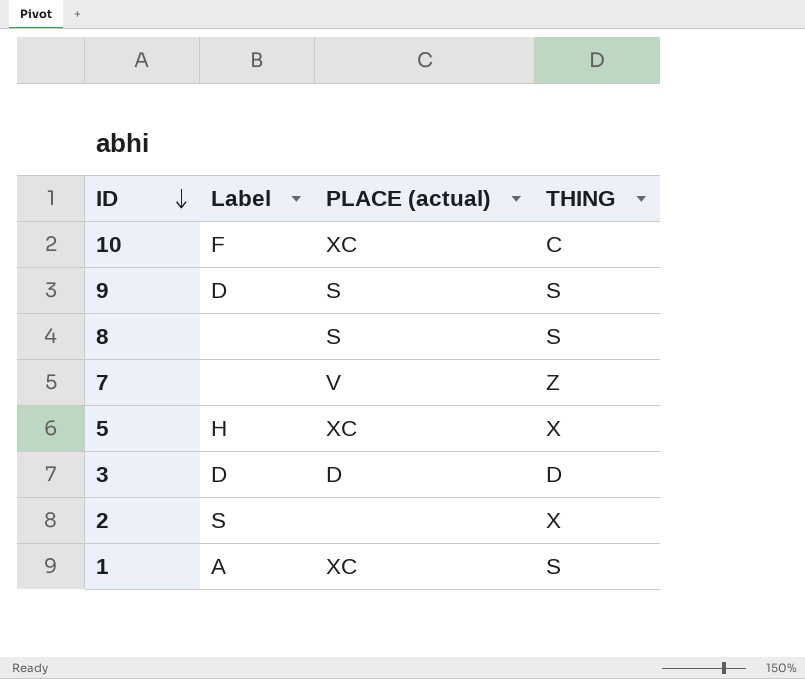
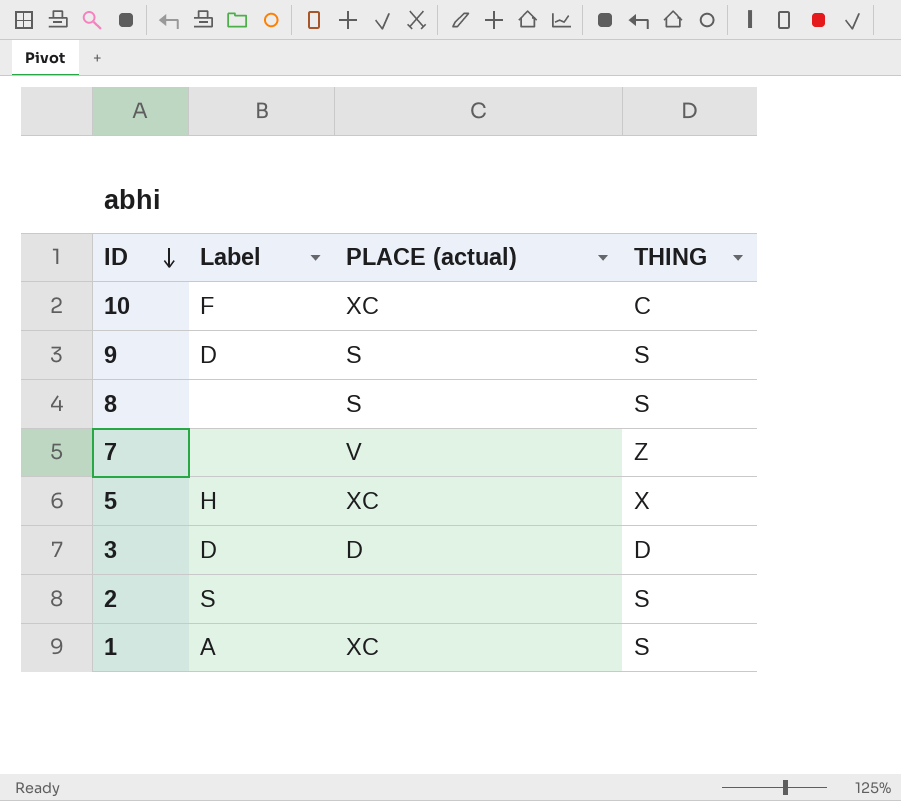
2 | THING: X -> S

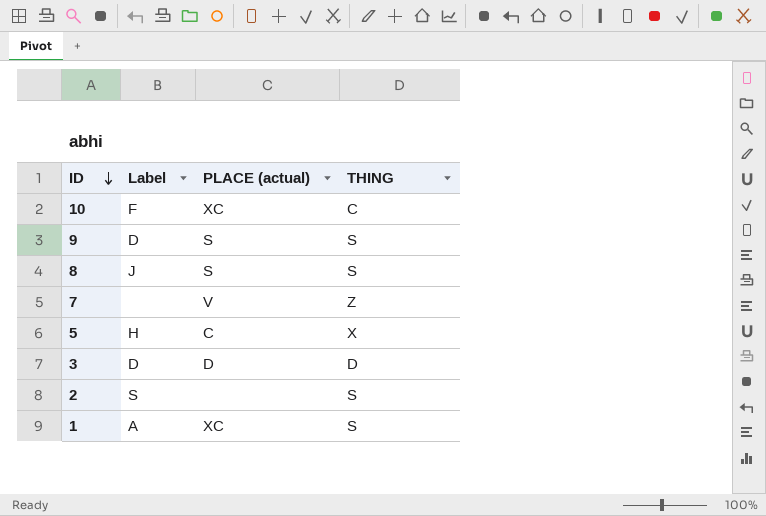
8 | Label: none -> J
5 | PLACE (actual): XC -> C

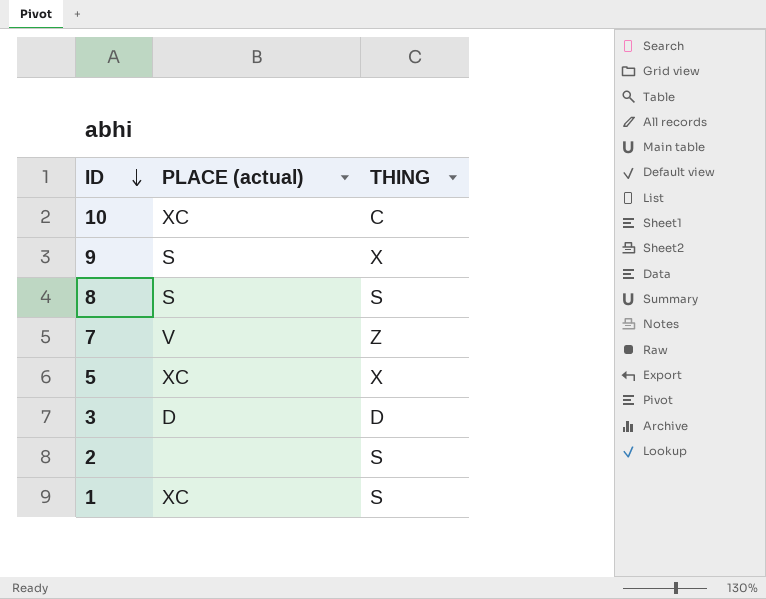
column Label | position: 2 -> none
9 | THING: S -> X
5 | PLACE (actual): C -> XC

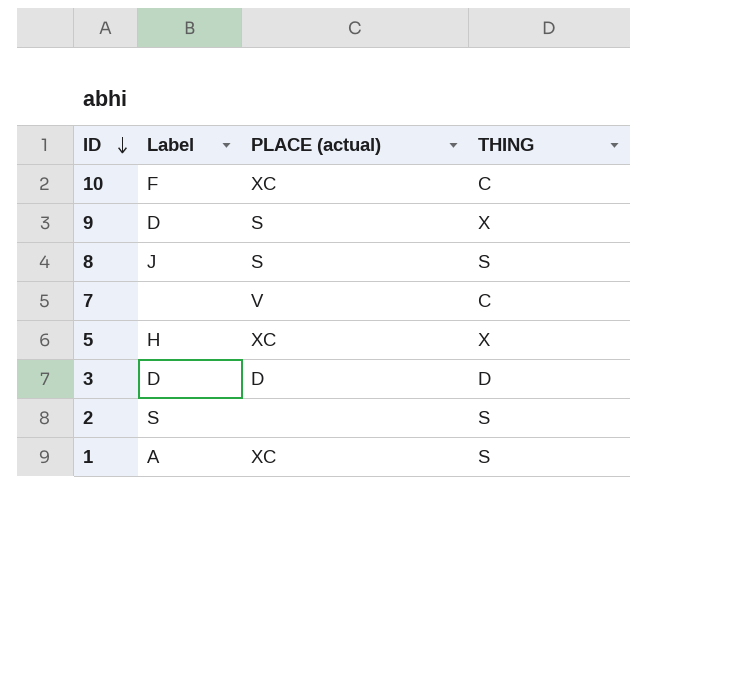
column Label | position: none -> 2
7 | THING: Z -> C

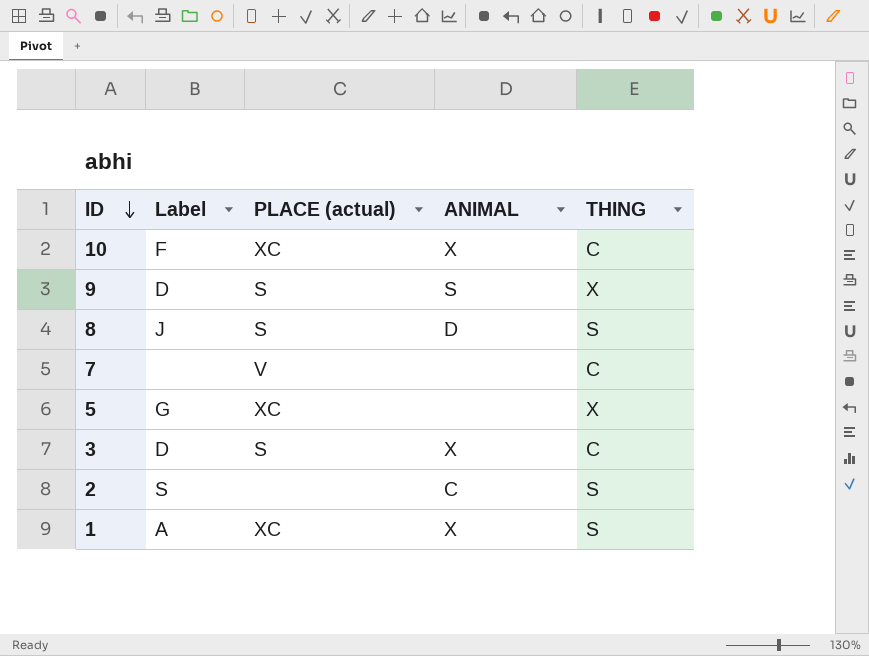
column ANIMAL | position: none -> 4
5 | Label: H -> G
3 | PLACE (actual): D -> S
3 | THING: D -> C

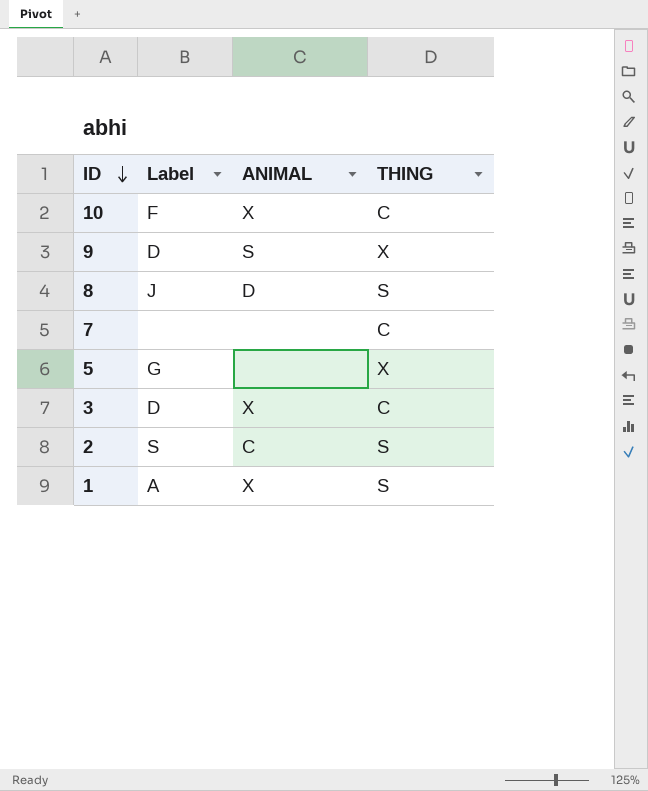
column PLACE (actual) | position: 3 -> none

